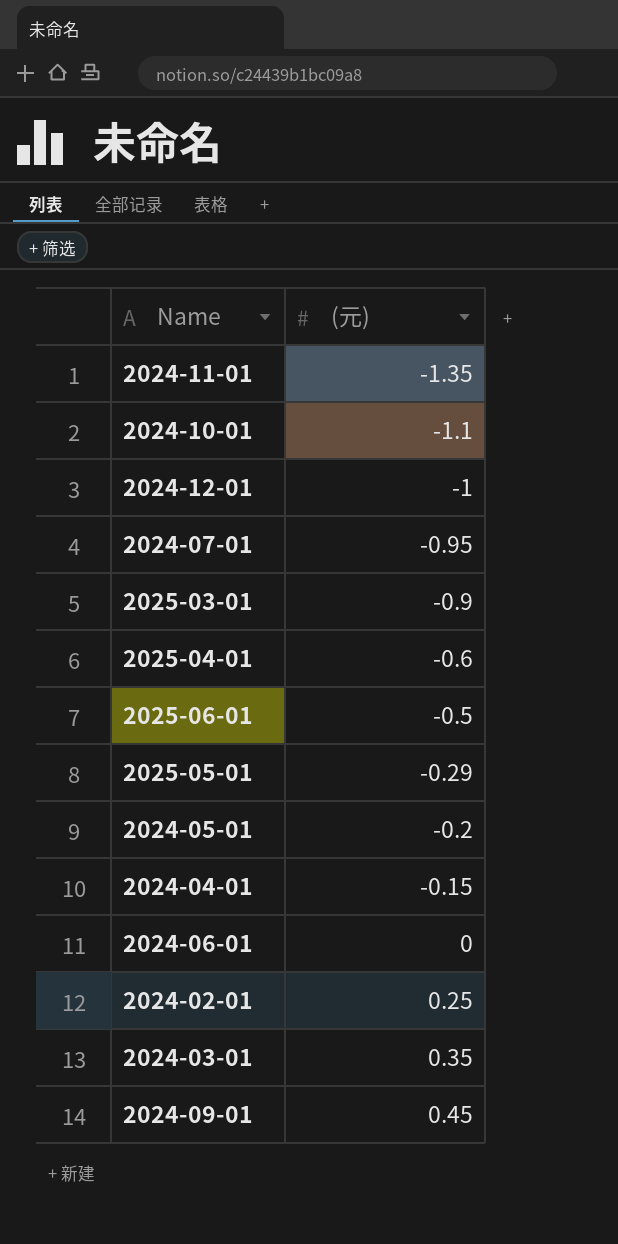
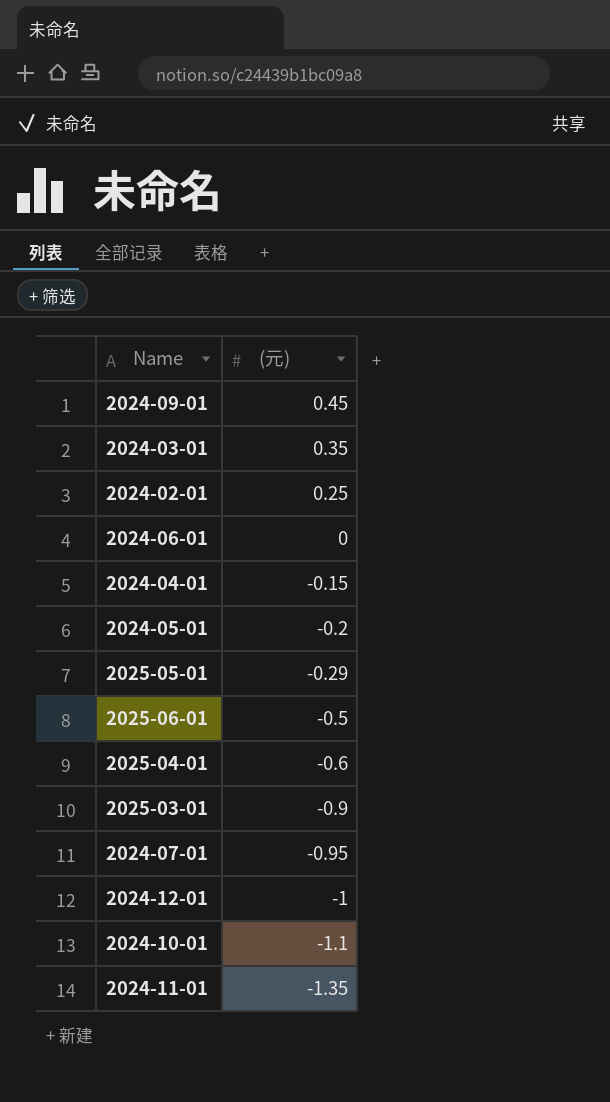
row order: (元) ascending -> (元) descending

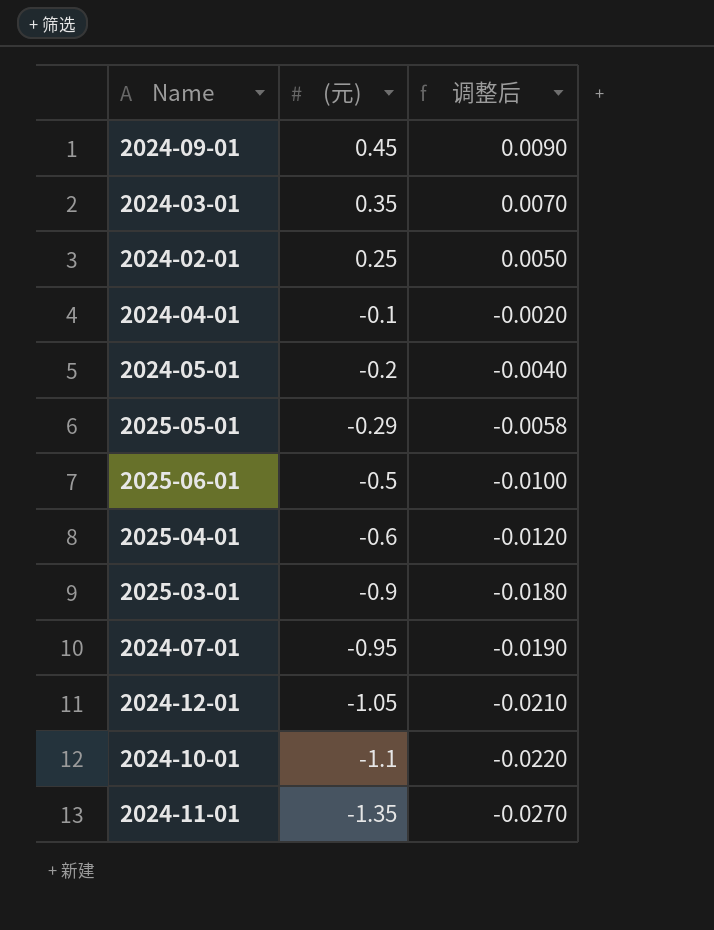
column 调整后 | formula: none -> [(元)] * 0.02
row 2024-06-01: 0 -> none
2024-04-01 | (元): -0.15 -> -0.1
2024-12-01 | (元): -1 -> -1.05

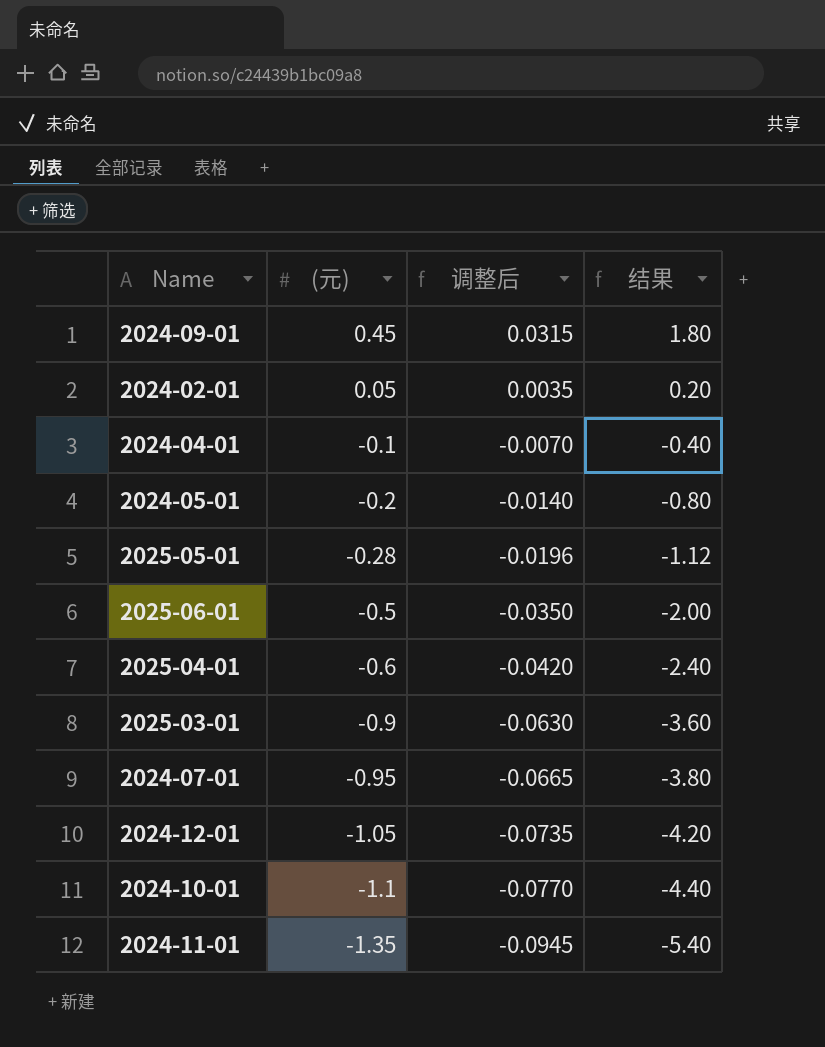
column 调整后 | formula: [(元)] * 0.02 -> [(元)] * 0.07
column 结果 | formula: none -> [(元)] * 4
row 2024-03-01: 0.35 | 0.0070 -> none
2024-02-01 | (元): 0.25 -> 0.05
2025-05-01 | (元): -0.29 -> -0.28

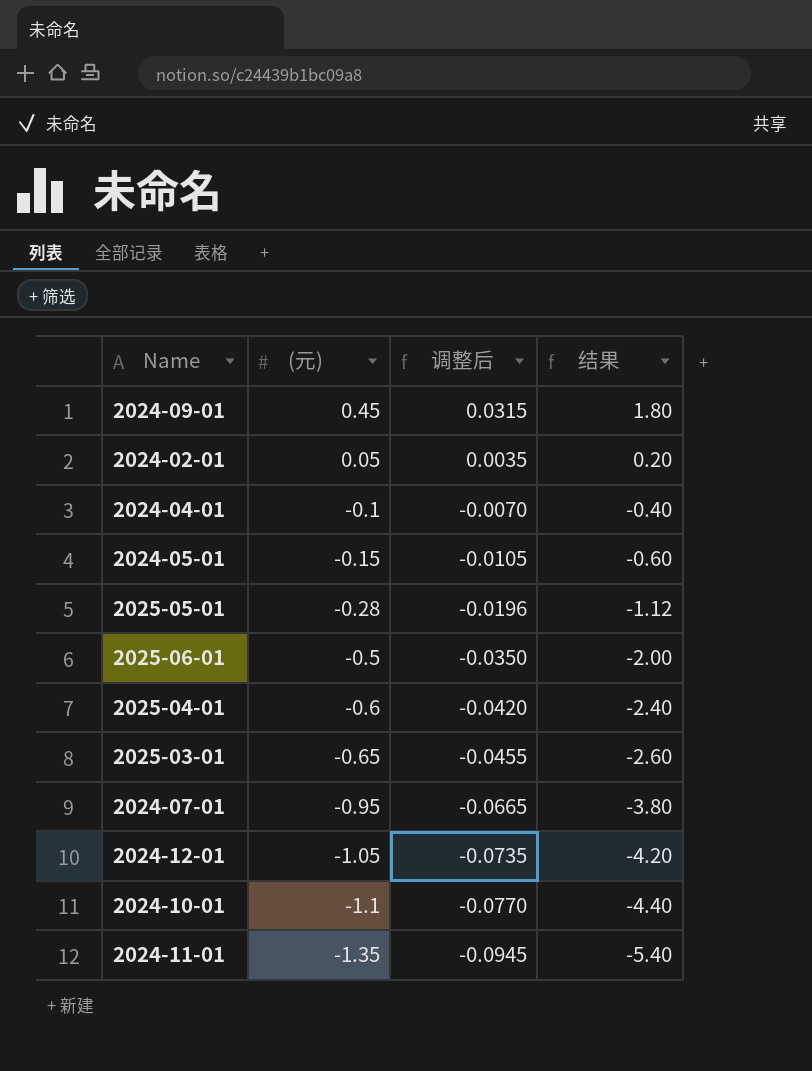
2024-05-01 | (元): -0.2 -> -0.15
2024-05-01 | 调整后: -0.0140 -> -0.0105
2024-05-01 | 结果: -0.80 -> -0.60
2025-03-01 | (元): -0.9 -> -0.65
2025-03-01 | 调整后: -0.0630 -> -0.0455
2025-03-01 | 结果: -3.60 -> -2.60

